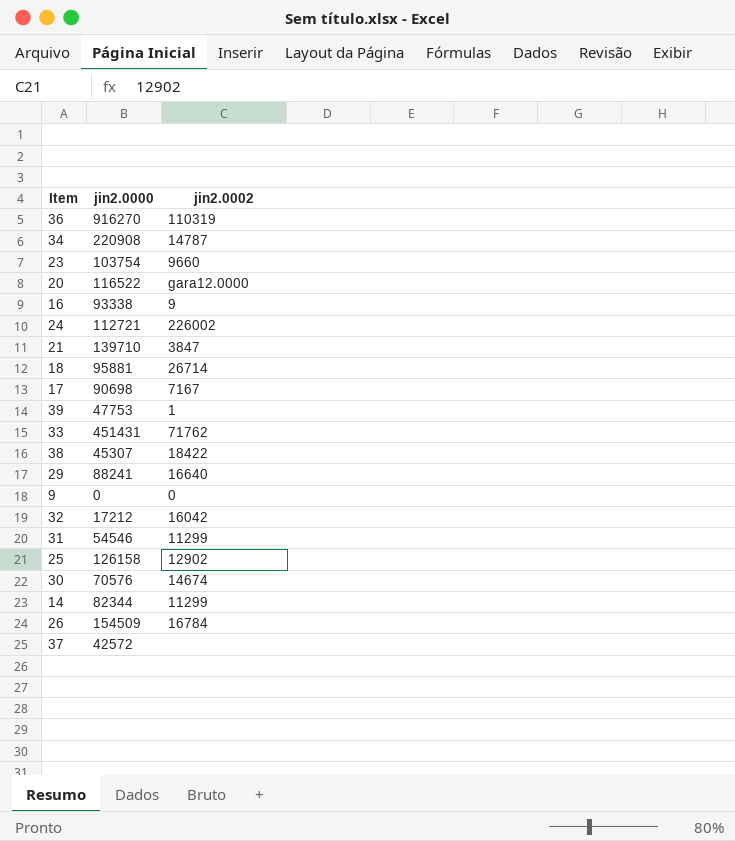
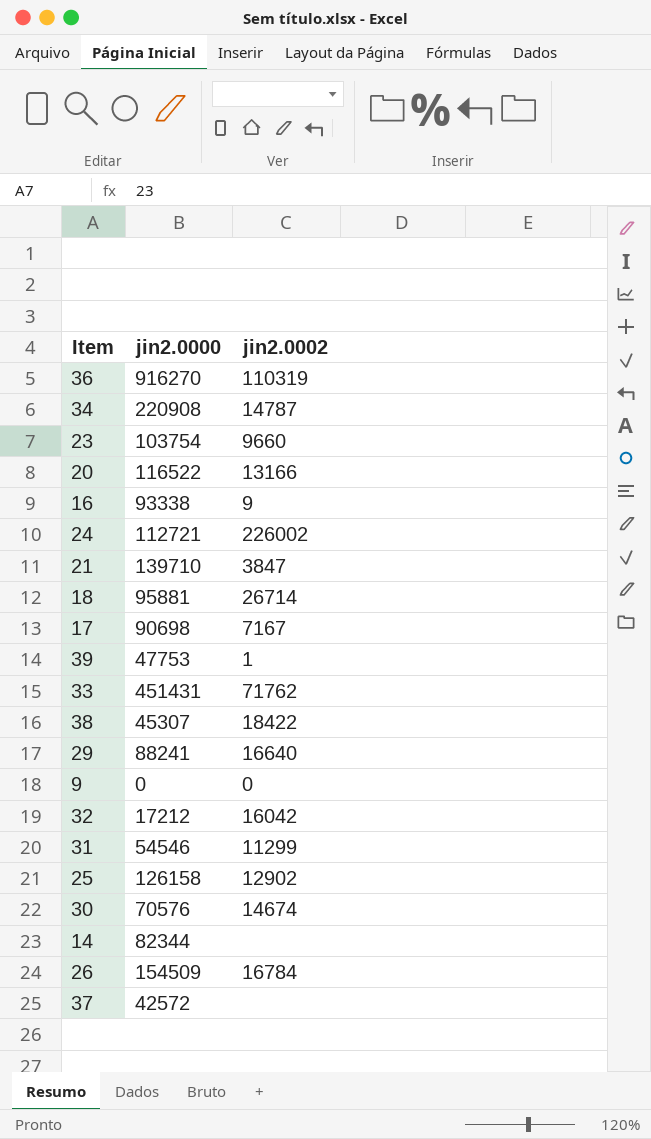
20 | jin2.0002: gara12.0000 -> 13166
14 | jin2.0002: 11299 -> none

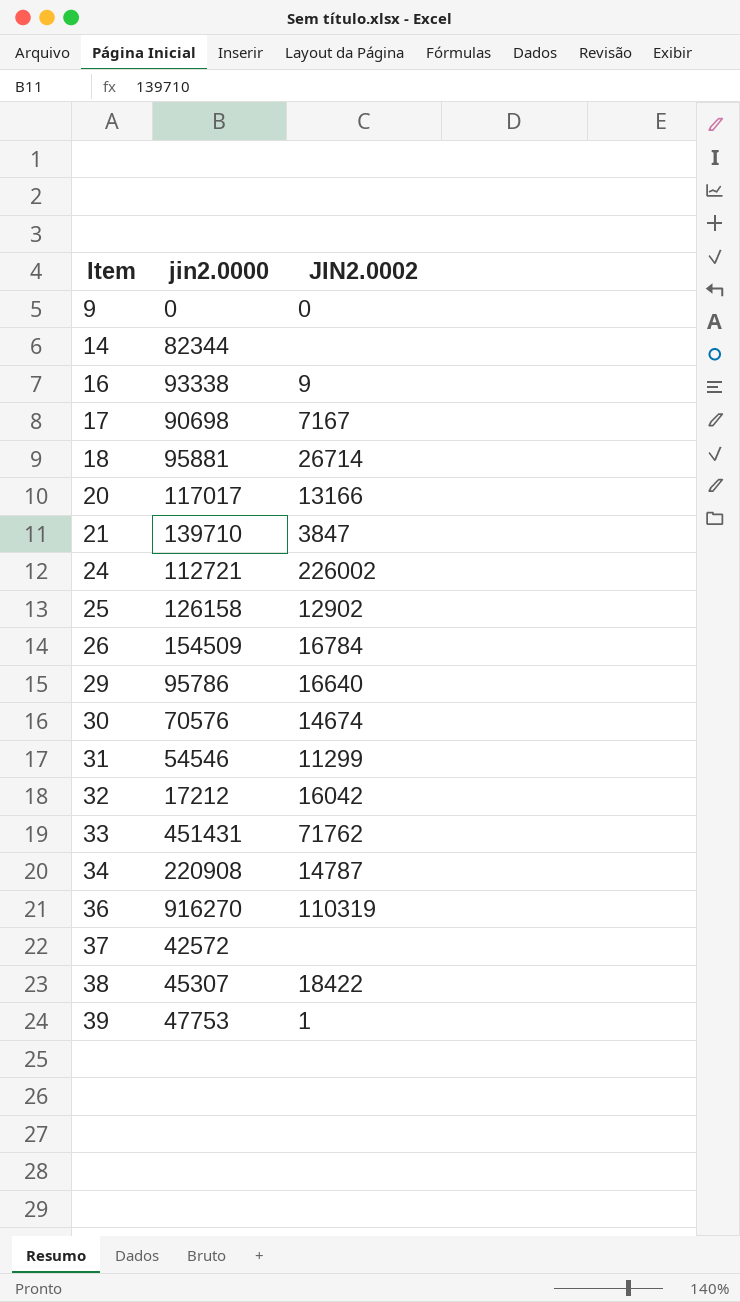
row order: none -> Item ascending
column name: jin2.0002 -> JIN2.0002
row 23: 103754 | 9660 -> none
20 | jin2.0000: 116522 -> 117017
29 | jin2.0000: 88241 -> 95786

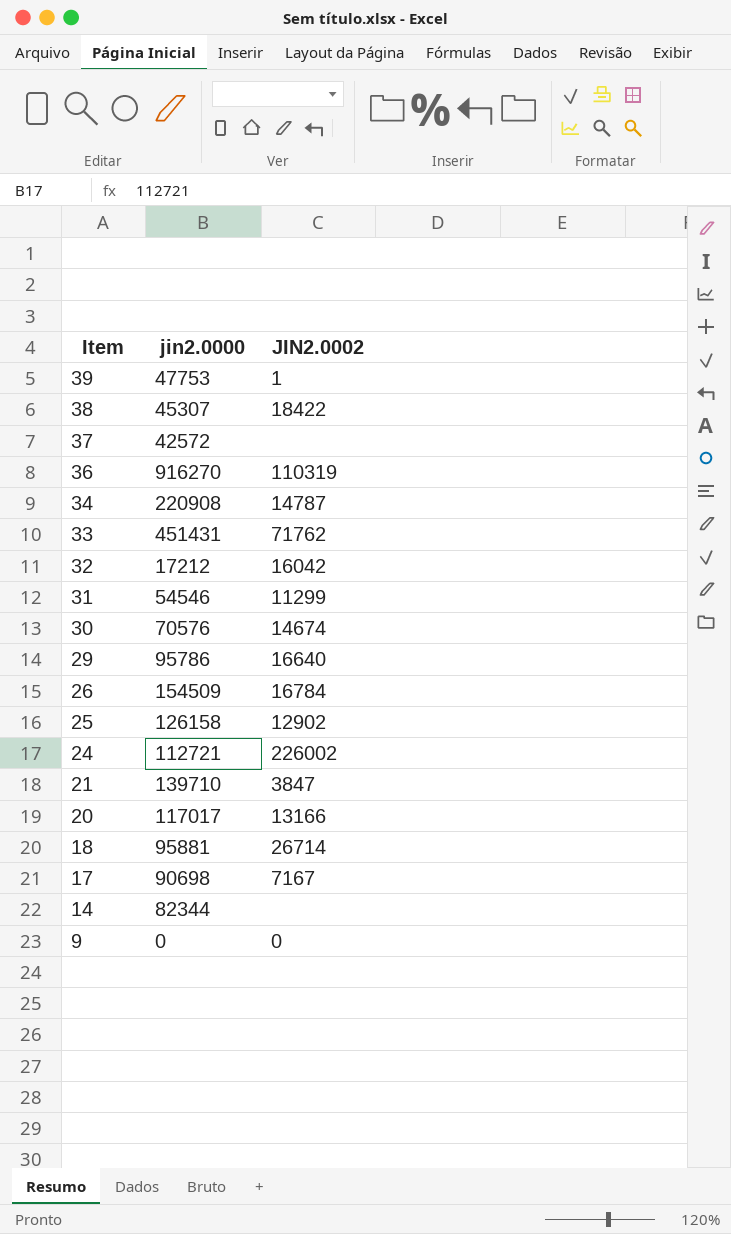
row order: Item ascending -> Item descending
row 16: 93338 | 9 -> none

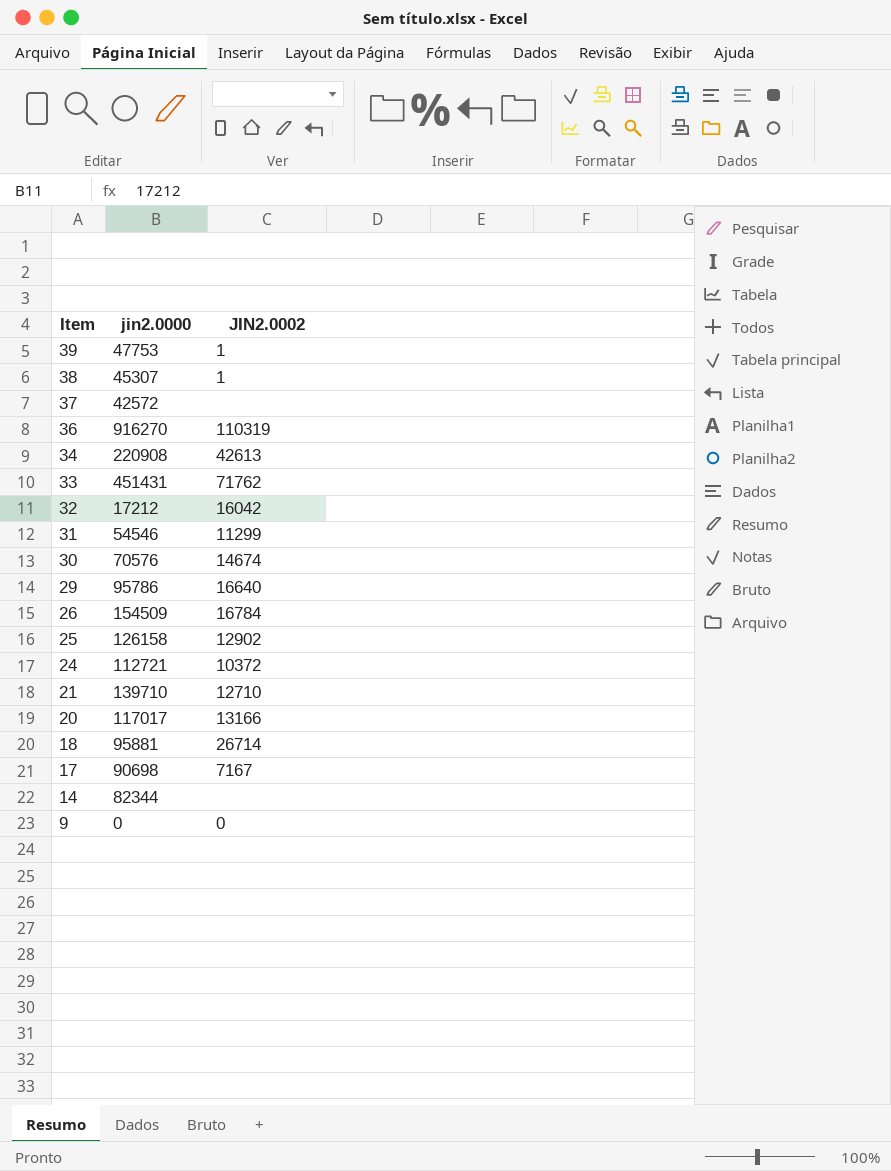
38 | JIN2.0002: 18422 -> 1
34 | JIN2.0002: 14787 -> 42613
24 | JIN2.0002: 226002 -> 10372
21 | JIN2.0002: 3847 -> 12710

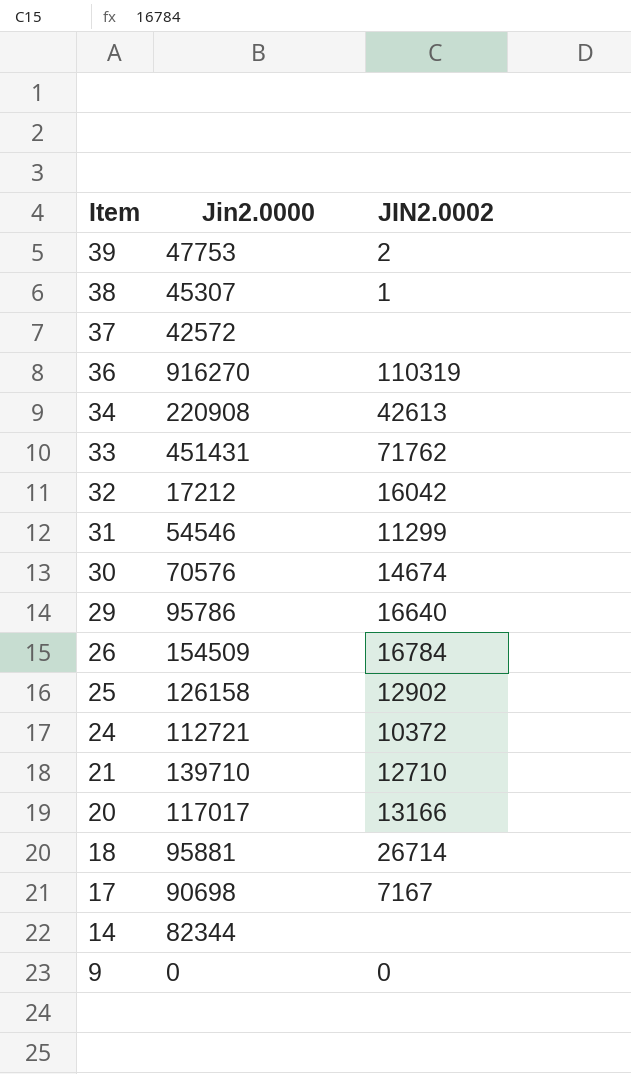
column name: jin2.0000 -> Jin2.0000
39 | JIN2.0002: 1 -> 2

